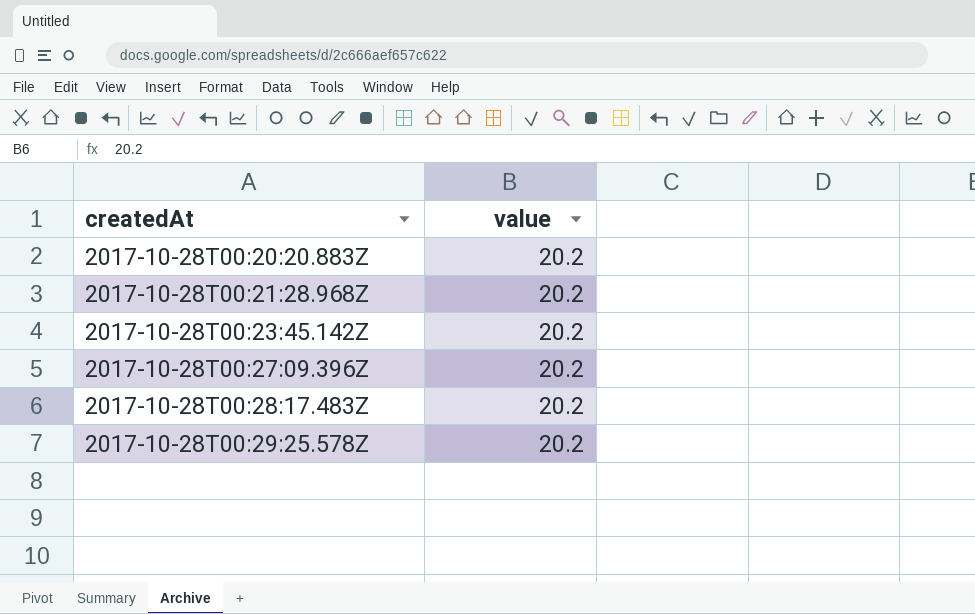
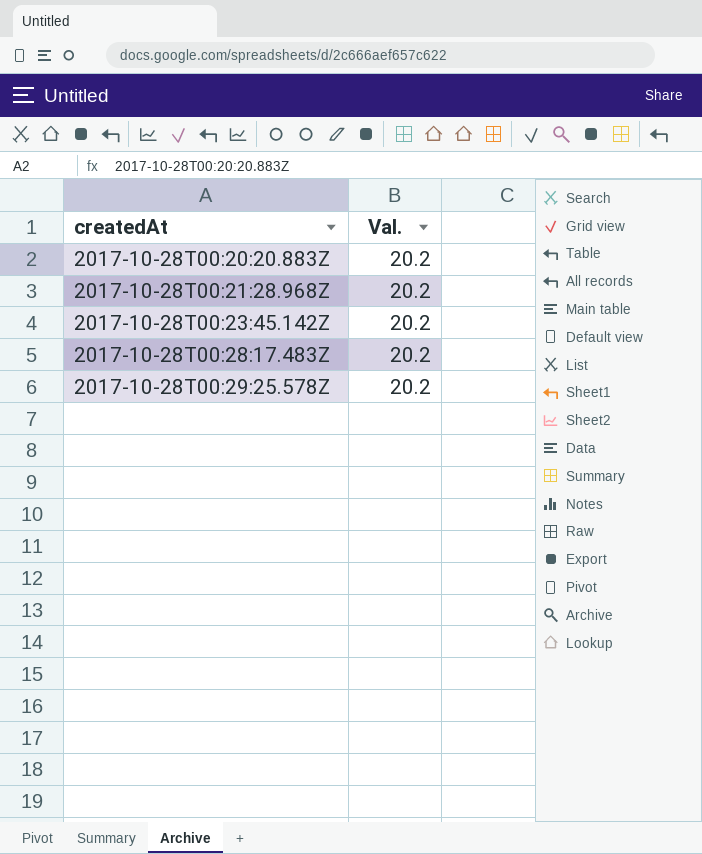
column name: value -> Val.
row 2017-10-28T00:27:09.396Z: 20.2 -> none

